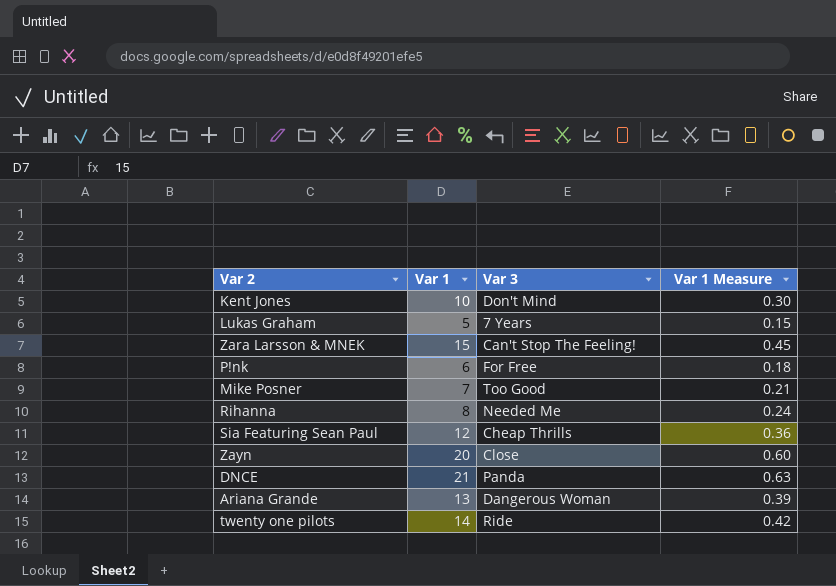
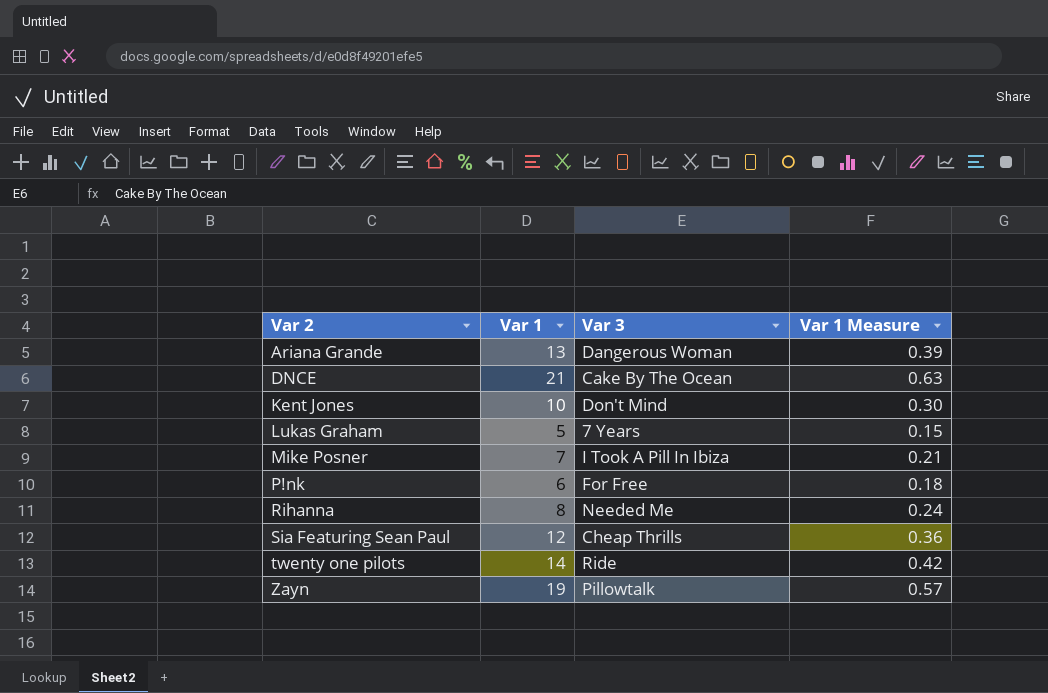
row order: none -> Var 2 ascending
row Zara Larsson & MNEK: 15 | Can't Stop The Feeling! | 0.45 -> none
DNCE | Var 3: Panda -> Cake By The Ocean
Mike Posner | Var 3: Too Good -> I Took A Pill In Ibiza
Zayn | Var 1: 20 -> 19
Zayn | Var 3: Close -> Pillowtalk
Zayn | Var 1 Measure: 0.60 -> 0.57

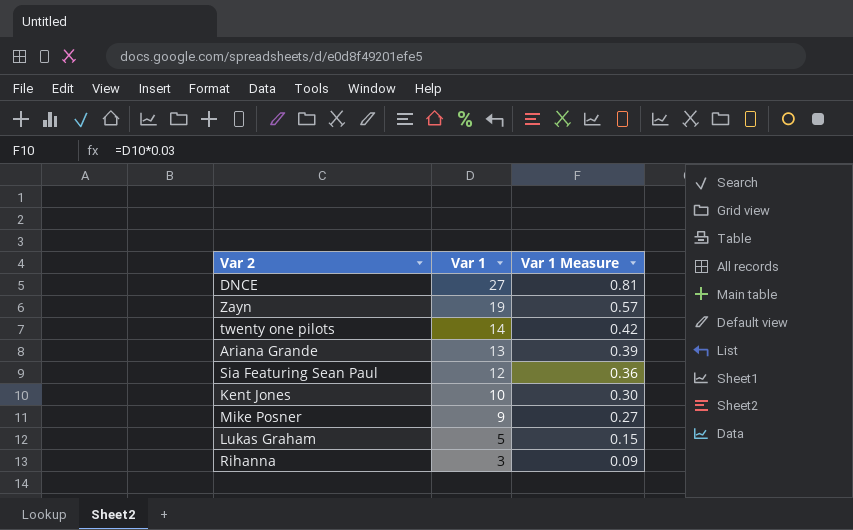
row order: Var 2 ascending -> Var 1 descending
column Var 3 | position: 3 -> none
row P!nk: 6 | For Free | 0.18 -> none
DNCE | Var 1: 21 -> 27
DNCE | Var 1 Measure: 0.63 -> 0.81
Mike Posner | Var 1: 7 -> 9
Mike Posner | Var 1 Measure: 0.21 -> 0.27
Rihanna | Var 1: 8 -> 3
Rihanna | Var 1 Measure: 0.24 -> 0.09

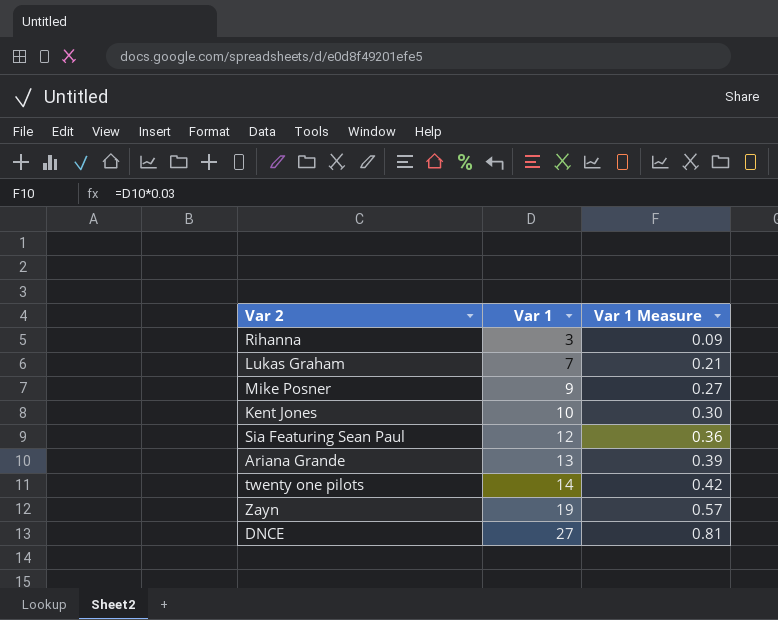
row order: Var 1 descending -> Var 1 ascending
Lukas Graham | Var 1: 5 -> 7
Lukas Graham | Var 1 Measure: 0.15 -> 0.21

